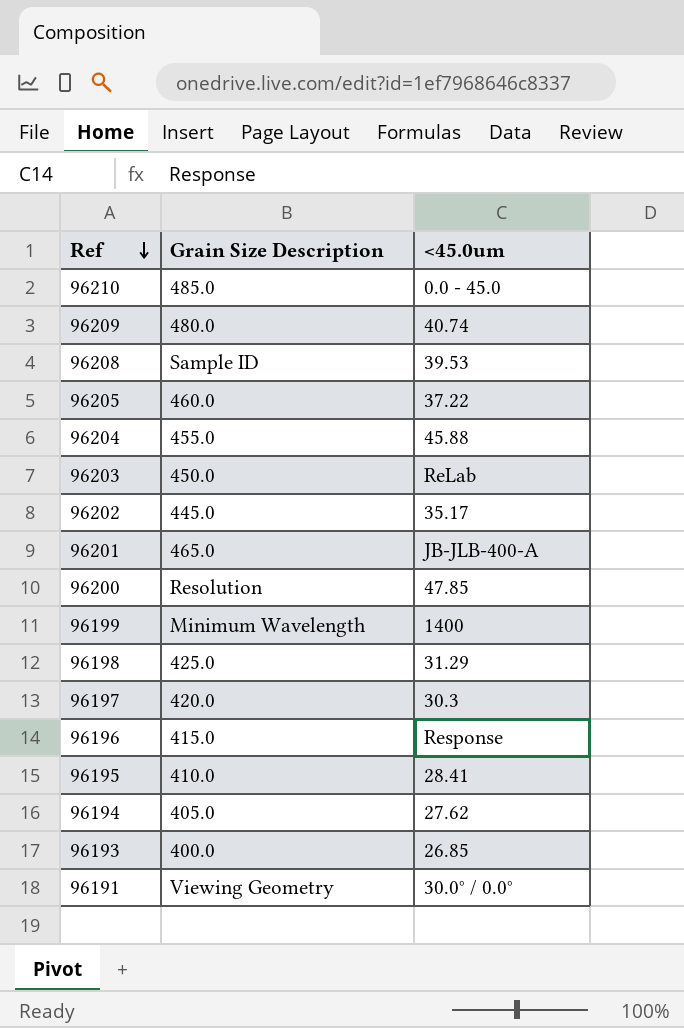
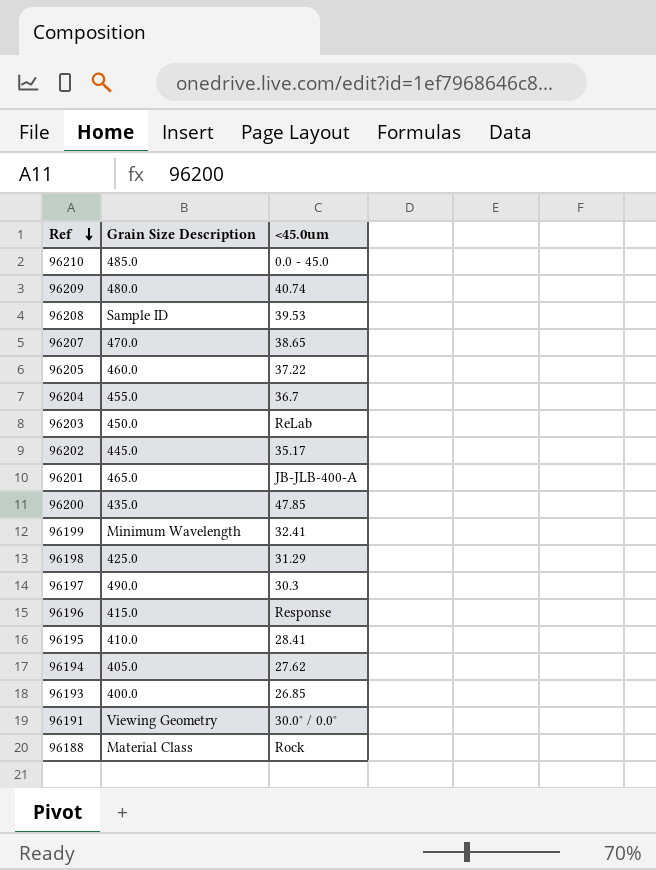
row 96207: none -> 470.0 | 38.65
96204 | <45.0um: 45.88 -> 36.7
96200 | Grain Size Description: Resolution -> 435.0
96199 | <45.0um: 1400 -> 32.41
96197 | Grain Size Description: 420.0 -> 490.0
row 96188: none -> Material Class | Rock

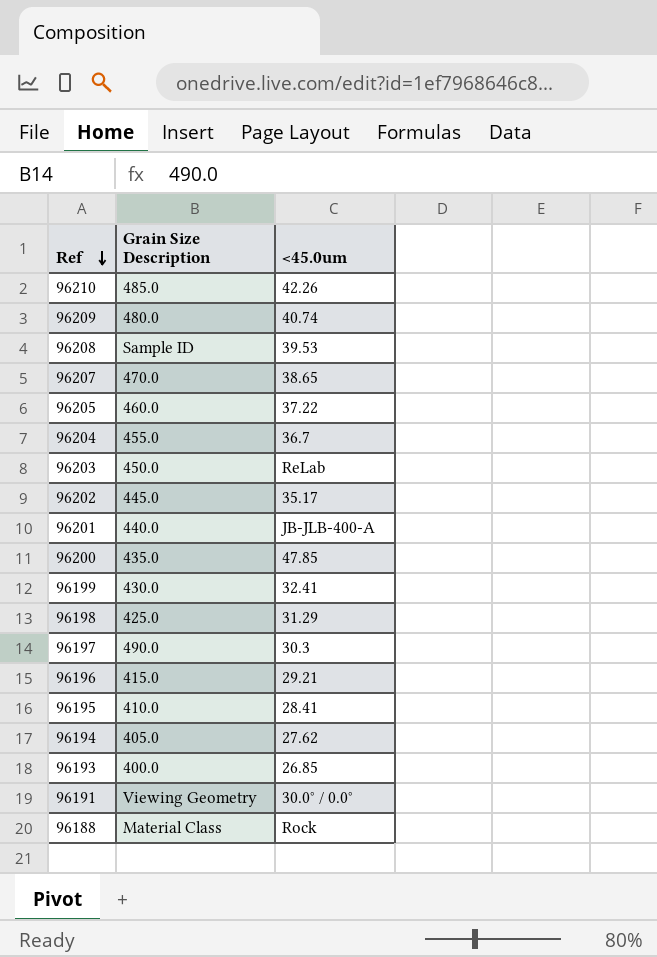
96210 | <45.0um: 0.0 - 45.0 -> 42.26
96201 | Grain Size Description: 465.0 -> 440.0
96199 | Grain Size Description: Minimum Wavelength -> 430.0
96196 | <45.0um: Response -> 29.21

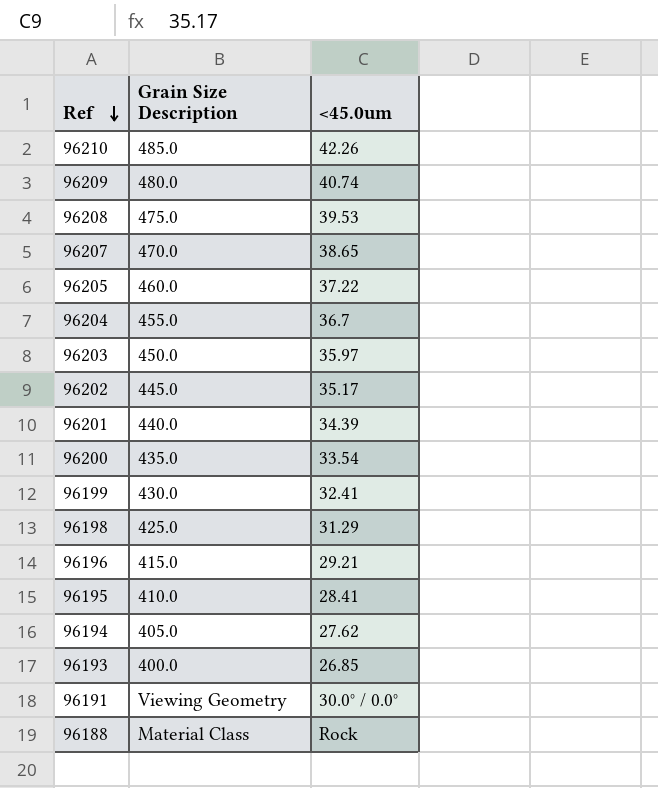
row 96197: 490.0 | 30.3 -> none
96208 | Grain Size Description: Sample ID -> 475.0
96203 | <45.0um: ReLab -> 35.97
96201 | <45.0um: JB-JLB-400-A -> 34.39
96200 | <45.0um: 47.85 -> 33.54

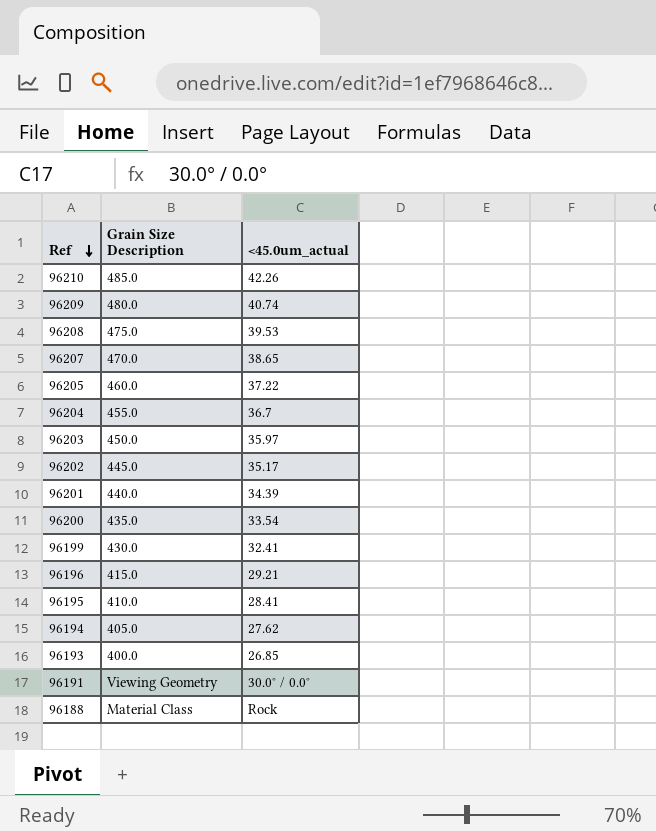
column name: <45.0um -> <45.0um_actual
row 96198: 425.0 | 31.29 -> none

